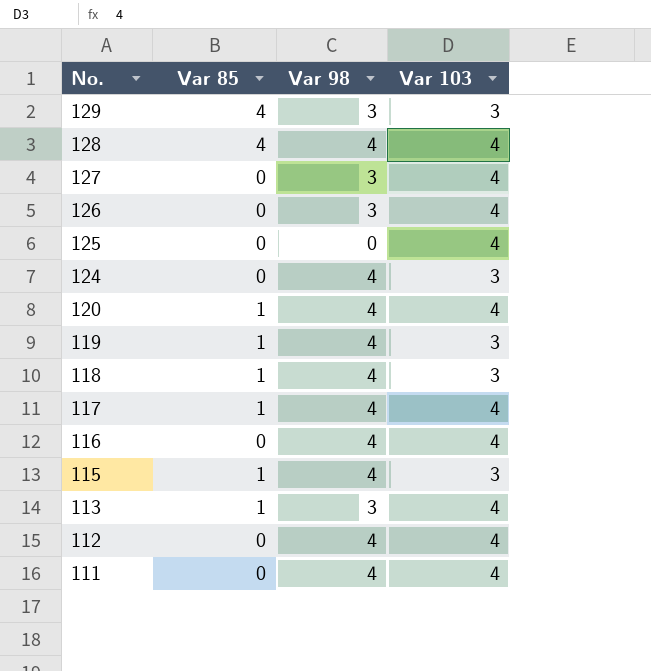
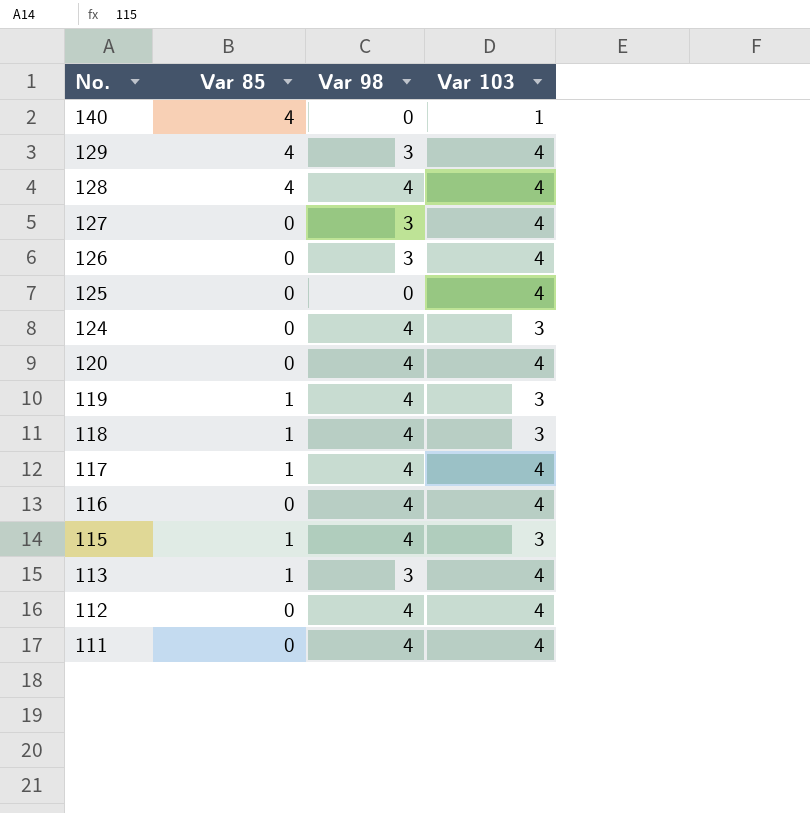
row 140: none -> 4 | 0 | 1
129 | Var 103: 3 -> 4
120 | Var 85: 1 -> 0

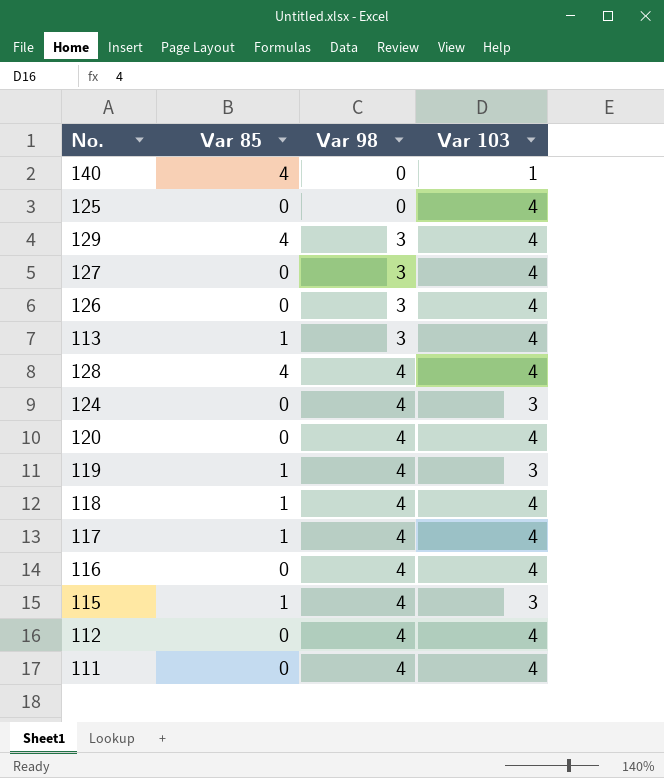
row order: No. descending -> Var 98 ascending
118 | Var 103: 3 -> 4

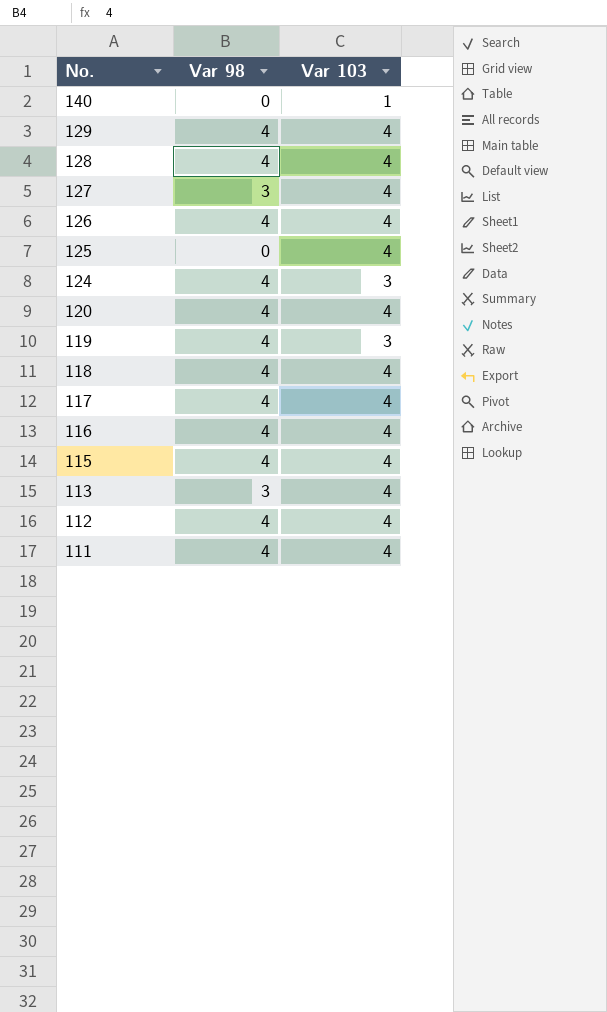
row order: Var 98 ascending -> No. descending
column Var 85 | position: 2 -> none
129 | Var 98: 3 -> 4
126 | Var 98: 3 -> 4
115 | Var 103: 3 -> 4

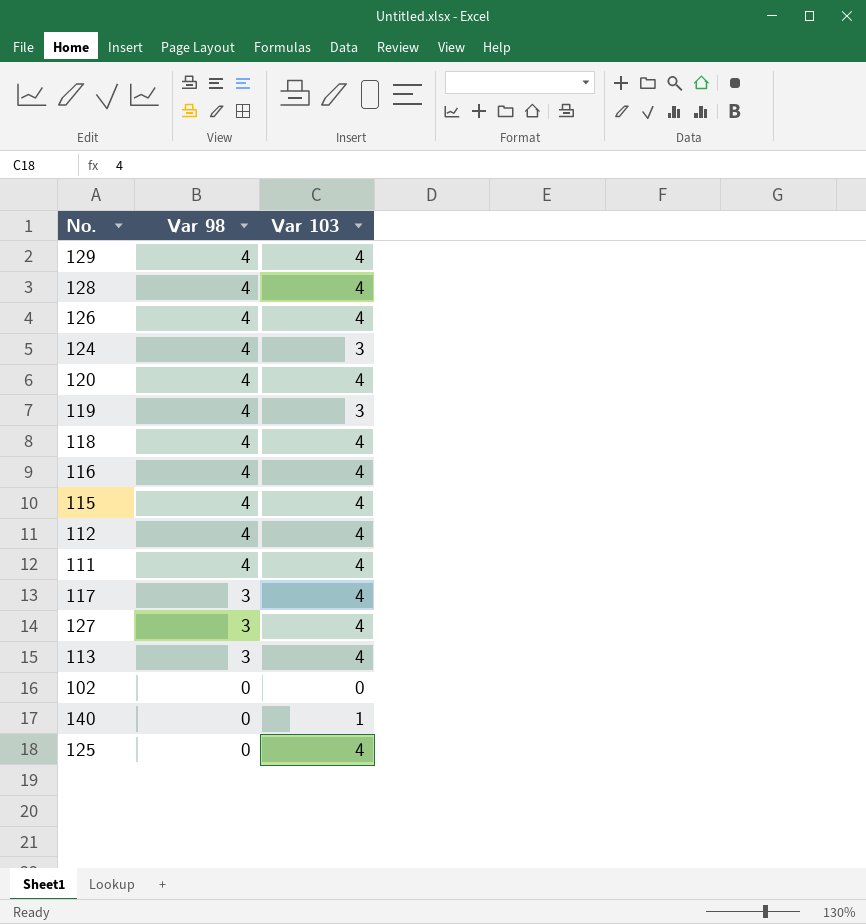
row order: No. descending -> Var 98 descending
117 | Var 98: 4 -> 3
row 102: none -> 0 | 0

